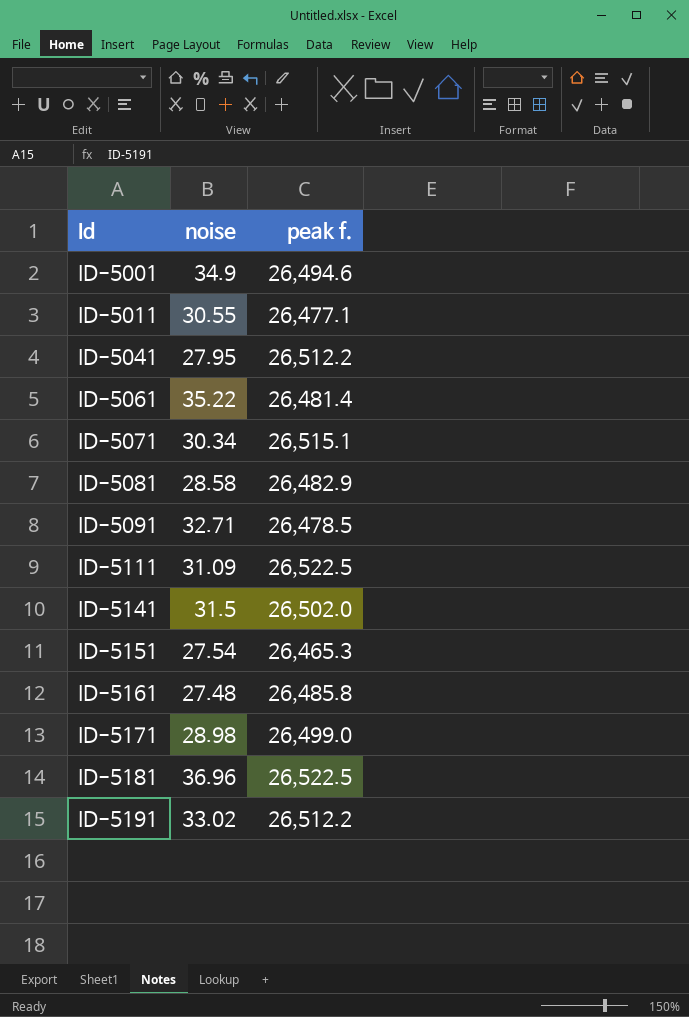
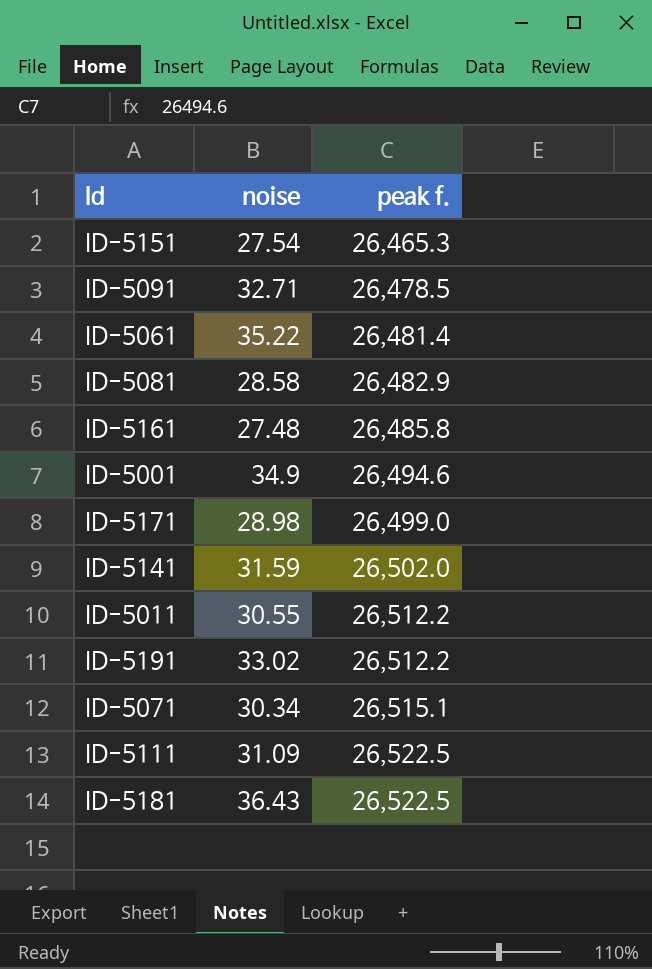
row order: Id ascending -> peak f. ascending
row ID-5041: 27.95 | 26,512.2 -> none
ID-5141 | noise: 31.5 -> 31.59
ID-5011 | peak f.: 26,477.1 -> 26,512.2
ID-5181 | noise: 36.96 -> 36.43

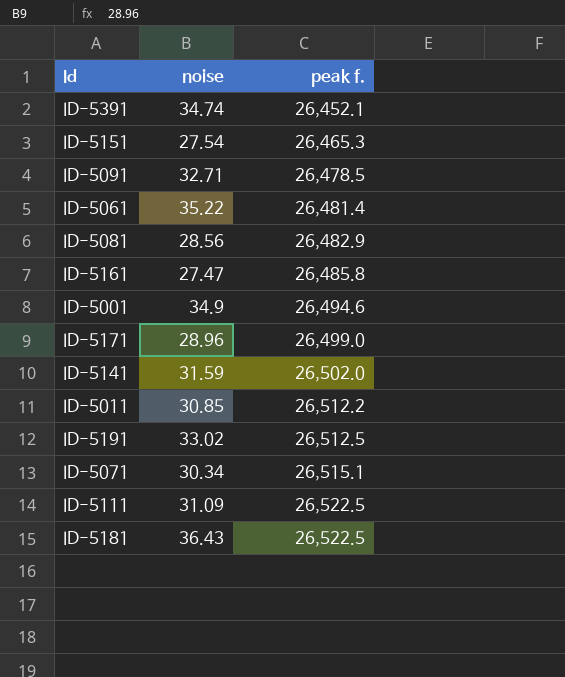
row ID-5391: none -> 34.74 | 26,452.1
ID-5081 | noise: 28.58 -> 28.56
ID-5161 | noise: 27.48 -> 27.47
ID-5171 | noise: 28.98 -> 28.96
ID-5011 | noise: 30.55 -> 30.85
ID-5191 | peak f.: 26,512.2 -> 26,512.5

